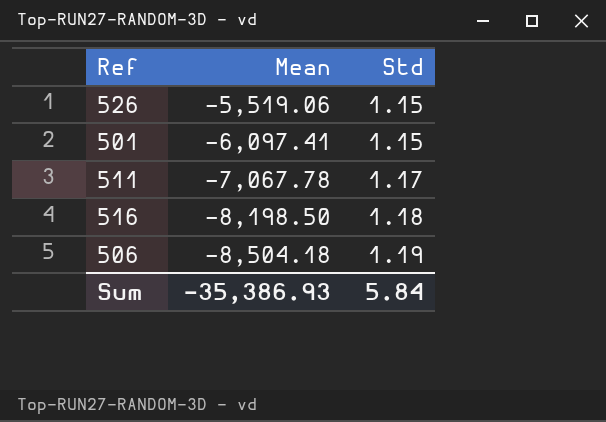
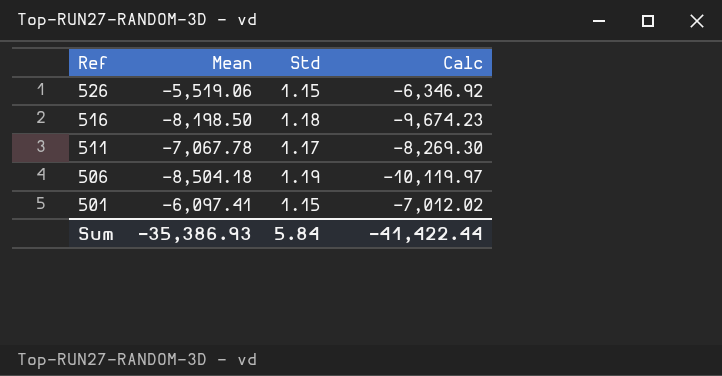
row order: Mean descending -> Ref descending
column Calc | formula: none -> [Mean] * [Std]

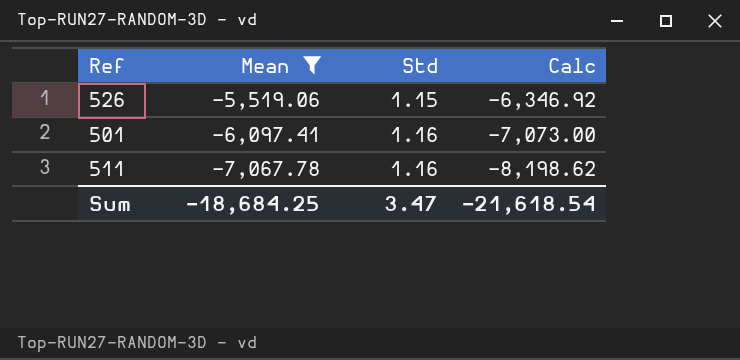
filter: none -> Mean >= -7,067.78
row order: Ref descending -> Mean descending
501 | Std: 1.15 -> 1.16
501 | Calc: -7,012.02 -> -7,073.00
511 | Std: 1.17 -> 1.16
511 | Calc: -8,269.30 -> -8,198.62
Sum | Mean: -35,386.93 -> -18,684.25
Sum | Std: 5.84 -> 3.47
Sum | Calc: -41,422.44 -> -21,618.54

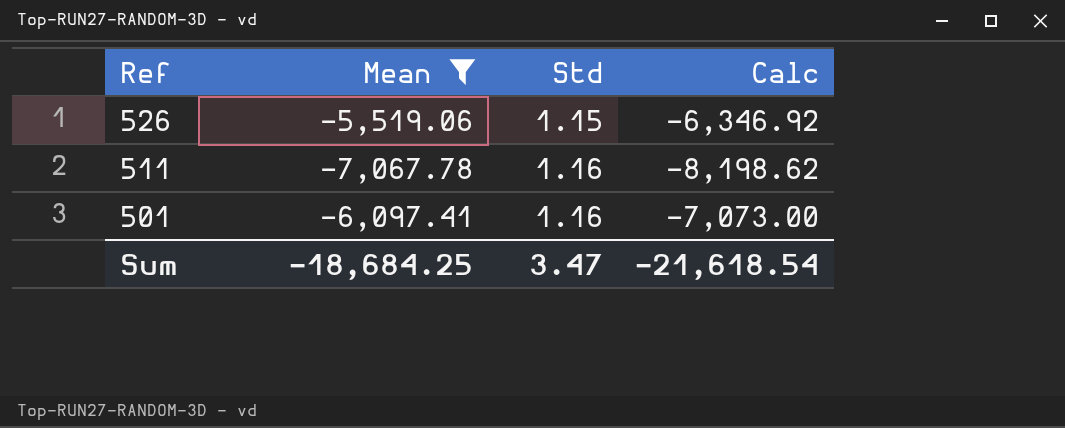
row order: Mean descending -> Ref descending

